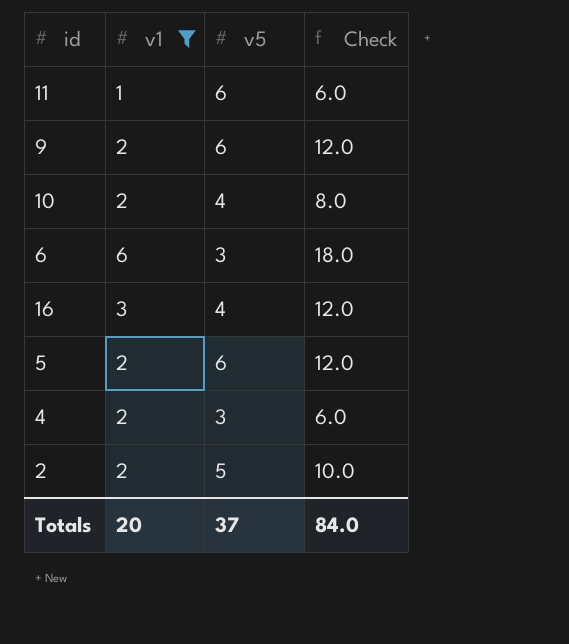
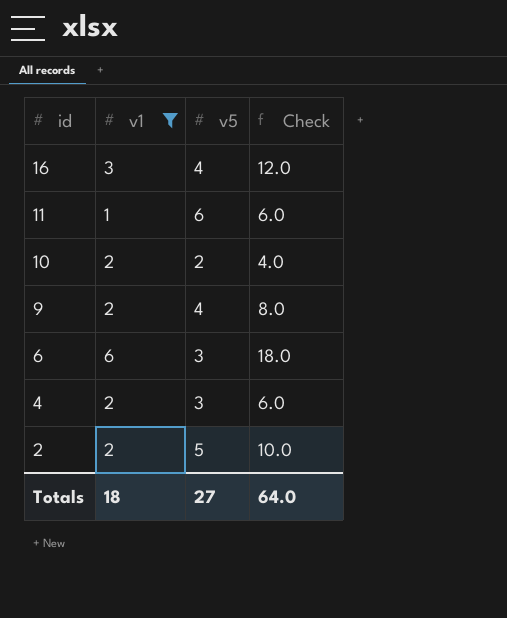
row order: none -> id descending
row 5: 2 | 6 | 12.0 -> none
10 | v5: 4 -> 2
10 | Check: 8.0 -> 4.0
9 | v5: 6 -> 4
9 | Check: 12.0 -> 8.0
Totals | v1: 20 -> 18
Totals | v5: 37 -> 27
Totals | Check: 84.0 -> 64.0

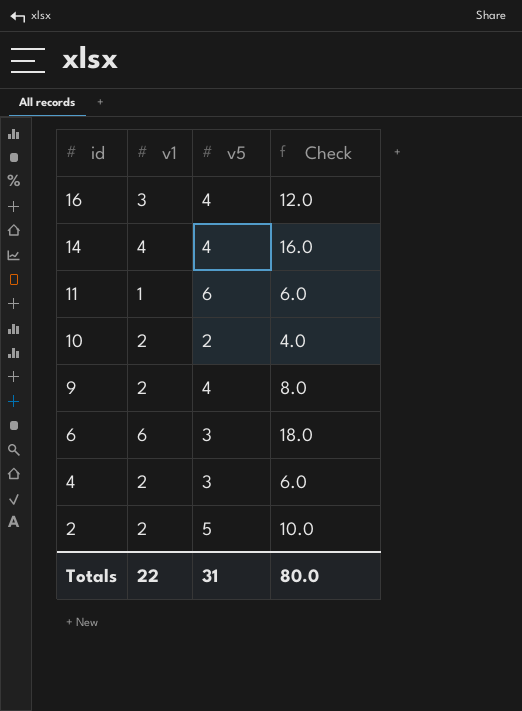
filter: v1 != 4 -> none
Totals | v1: 18 -> 22
Totals | v5: 27 -> 31
Totals | Check: 64.0 -> 80.0

